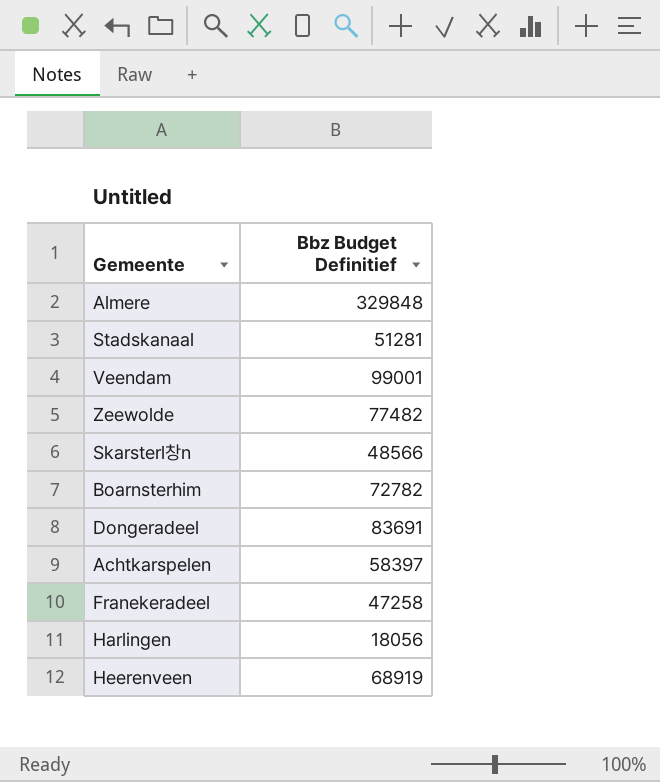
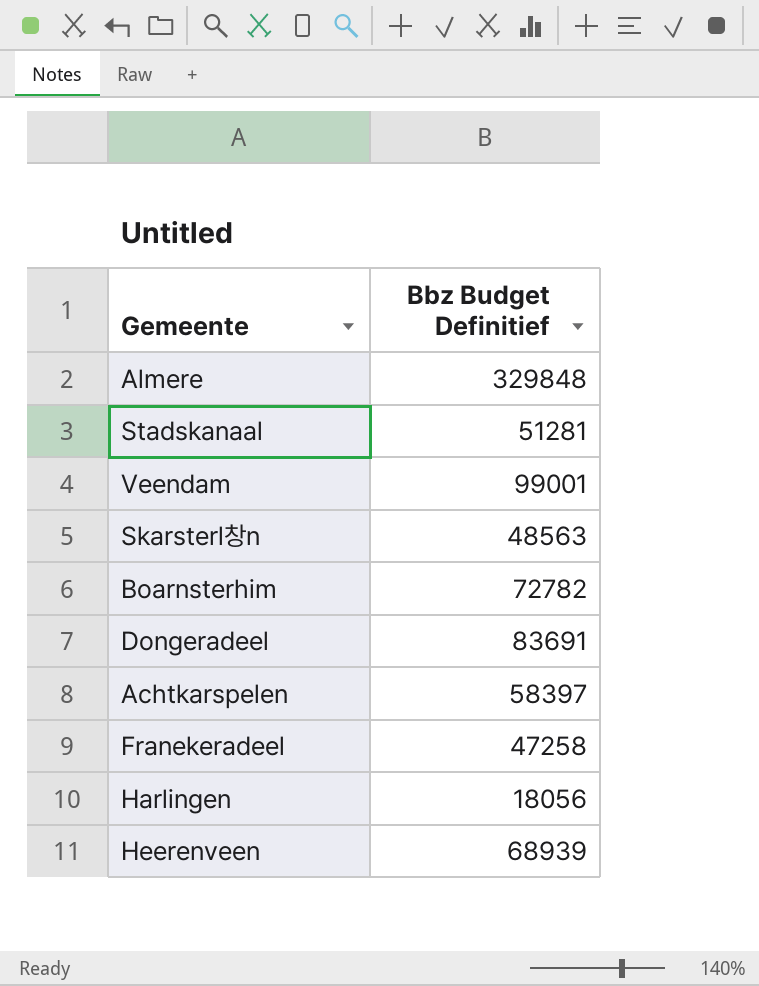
row Zeewolde: 77482 -> none
Skarsterl창n | Bbz Budget Definitief: 48566 -> 48563
Heerenveen | Bbz Budget Definitief: 68919 -> 68939

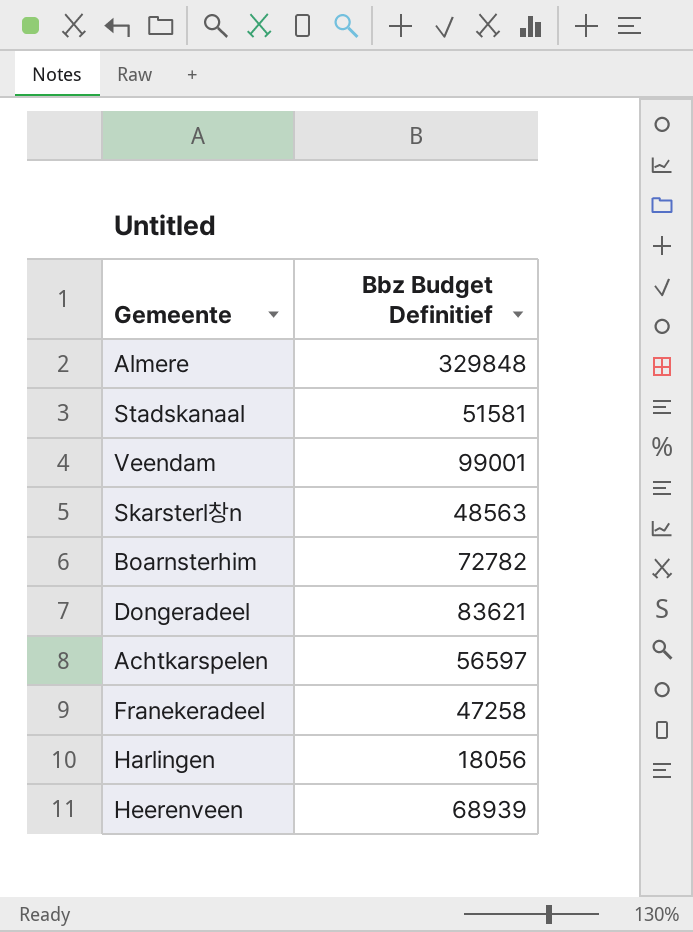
Stadskanaal | Bbz Budget Definitief: 51281 -> 51581
Dongeradeel | Bbz Budget Definitief: 83691 -> 83621
Achtkarspelen | Bbz Budget Definitief: 58397 -> 56597

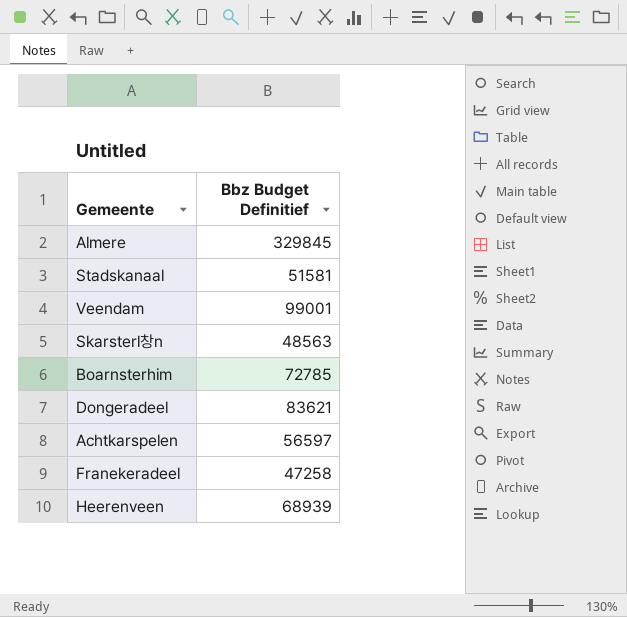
row Harlingen: 18056 -> none
Almere | Bbz Budget Definitief: 329848 -> 329845
Boarnsterhim | Bbz Budget Definitief: 72782 -> 72785

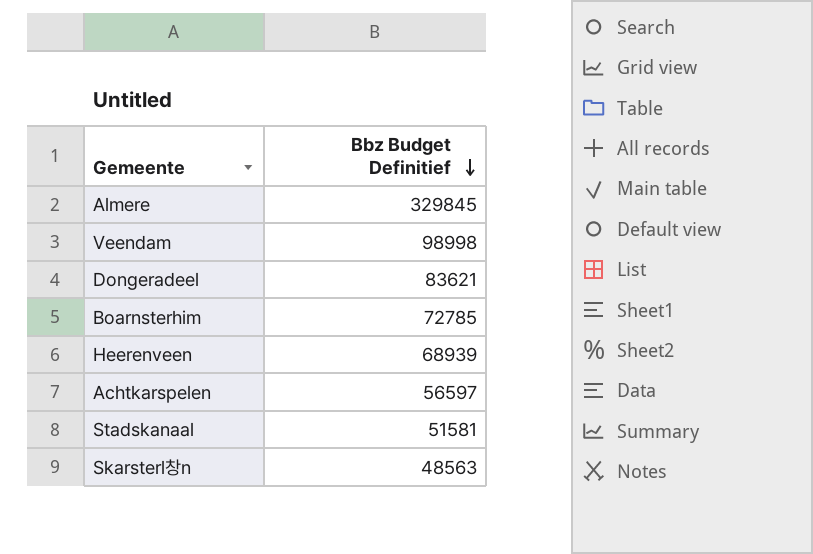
row order: none -> Bbz Budget Definitief descending
row Franekeradeel: 47258 -> none
Veendam | Bbz Budget Definitief: 99001 -> 98998

